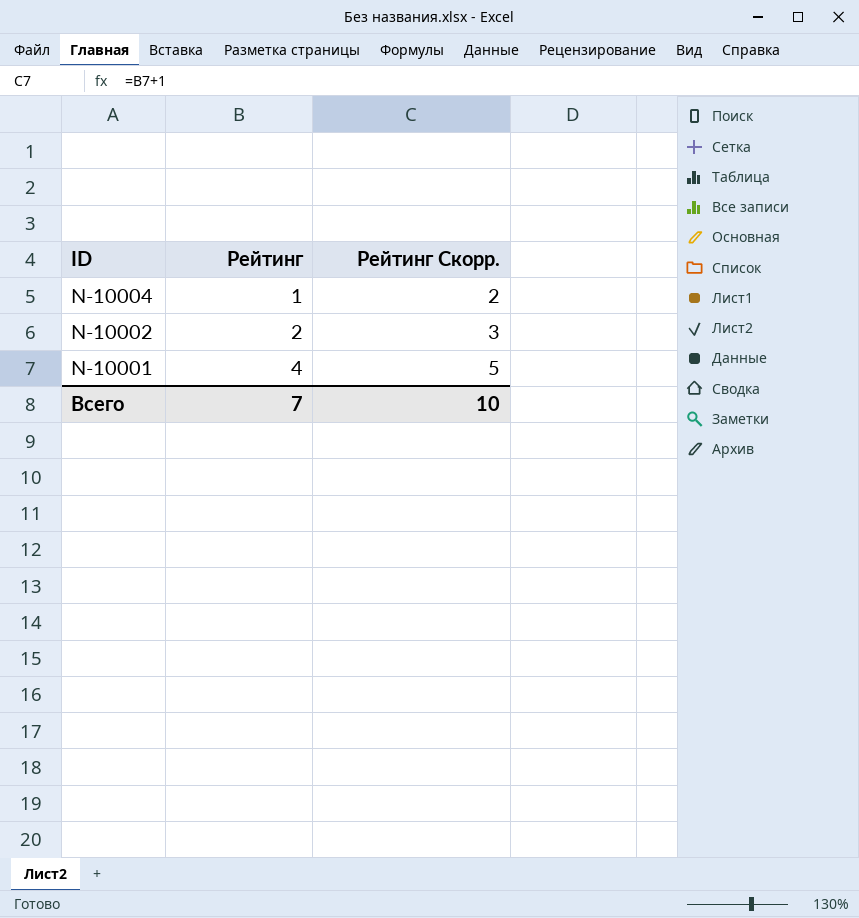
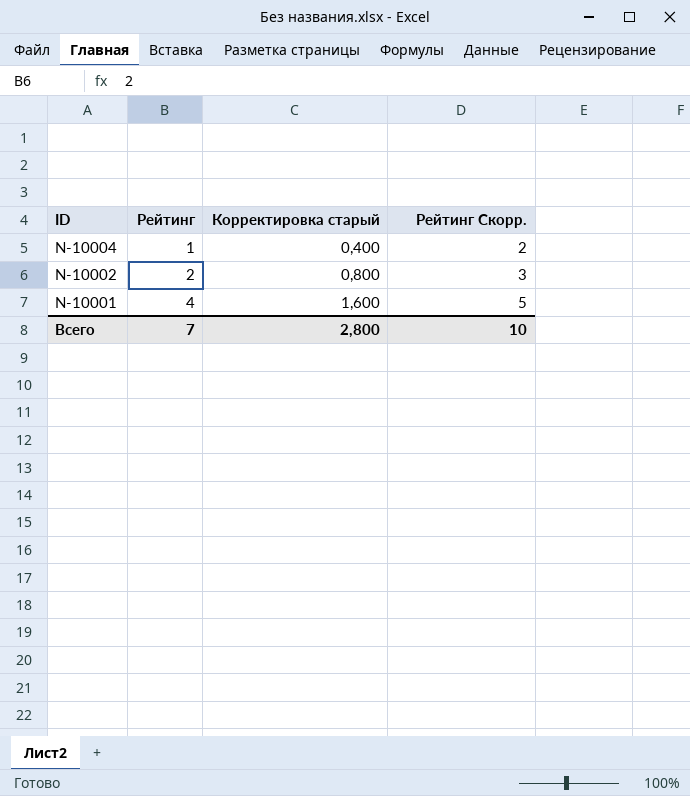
column Корректировка старый | formula: none -> [Рейтинг] * 0,4

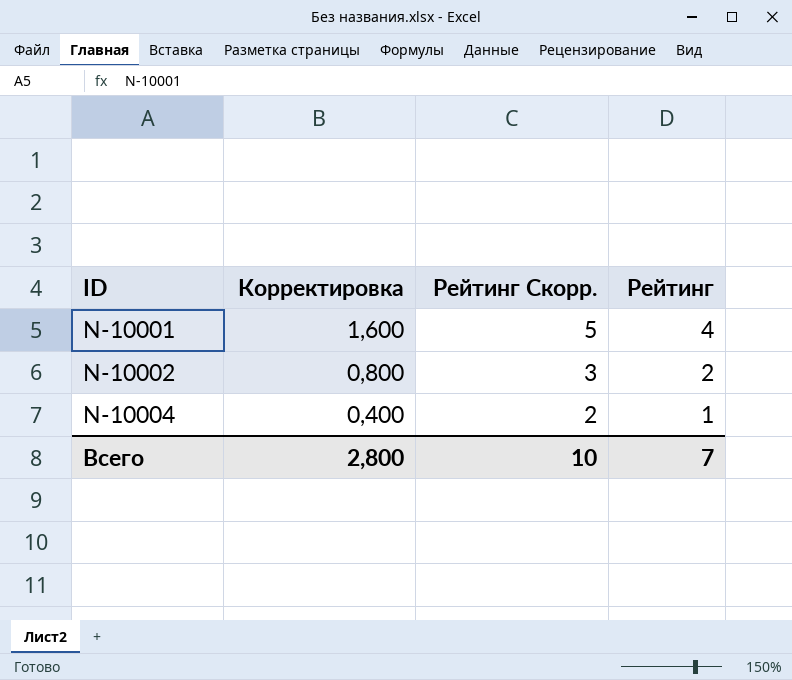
row order: ID descending -> ID ascending
column name: Корректировка старый -> Корректировка
column Рейтинг | position: 2 -> 4

